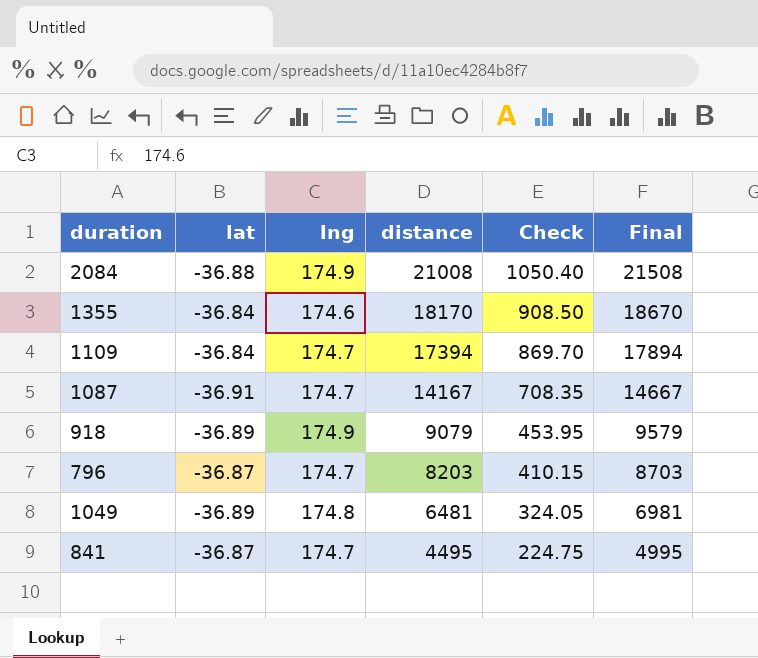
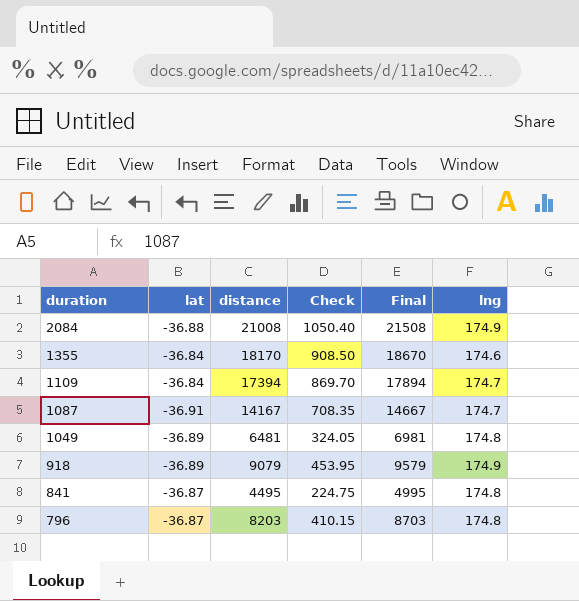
row order: distance descending -> duration descending
column lng | position: 3 -> 6
841 | lng: 174.7 -> 174.8
796 | lng: 174.7 -> 174.8

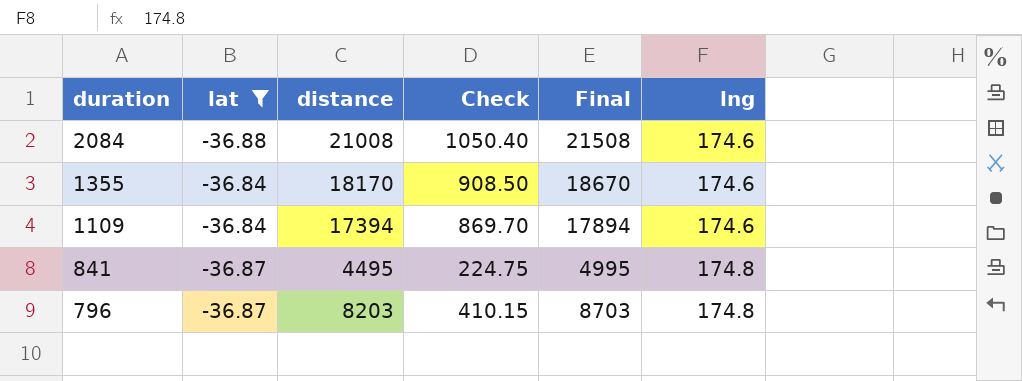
filter: none -> lat >= -36.88
2084 | lng: 174.9 -> 174.6
1109 | lng: 174.7 -> 174.6

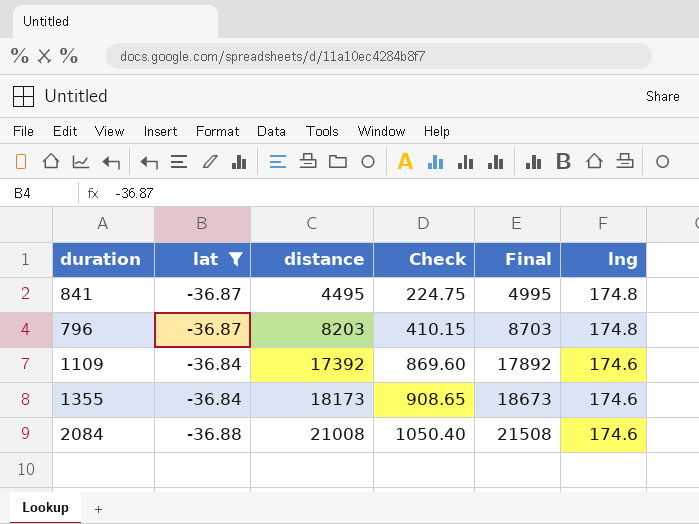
row order: duration descending -> distance ascending
1109 | distance: 17394 -> 17392
1109 | Check: 869.70 -> 869.60
1109 | Final: 17894 -> 17892
1355 | distance: 18170 -> 18173
1355 | Check: 908.50 -> 908.65
1355 | Final: 18670 -> 18673

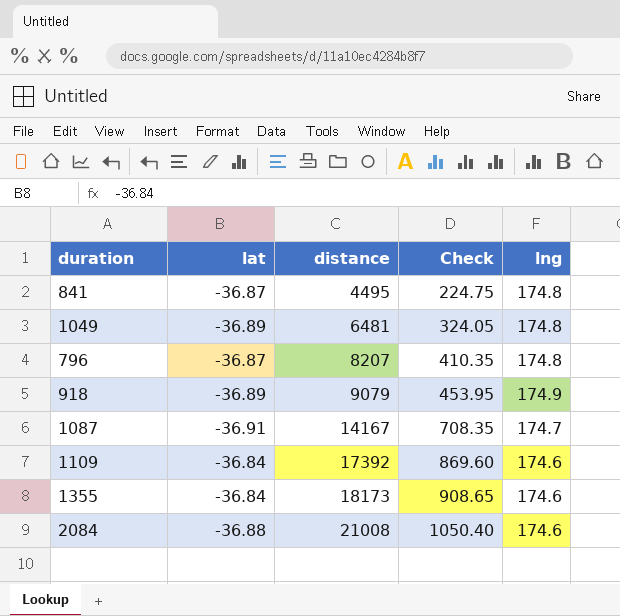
filter: lat >= -36.88 -> none
column Final | formula: [distance] + 500 -> none
796 | distance: 8203 -> 8207
796 | Check: 410.15 -> 410.35

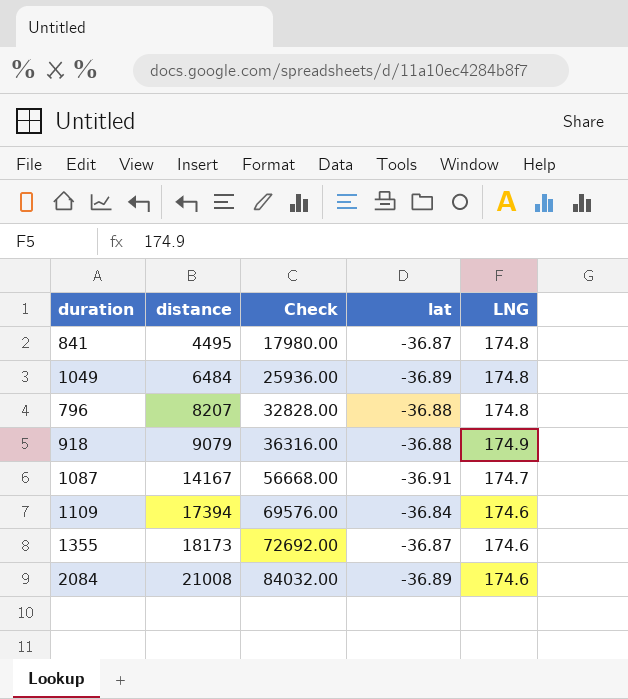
column Check | formula: [distance] * 0.05 -> [distance] * 4
column lat | position: 2 -> 4
column name: lng -> LNG
1049 | distance: 6481 -> 6484
796 | lat: -36.87 -> -36.88
918 | lat: -36.89 -> -36.88
1109 | distance: 17392 -> 17394
1355 | lat: -36.84 -> -36.87
2084 | lat: -36.88 -> -36.89

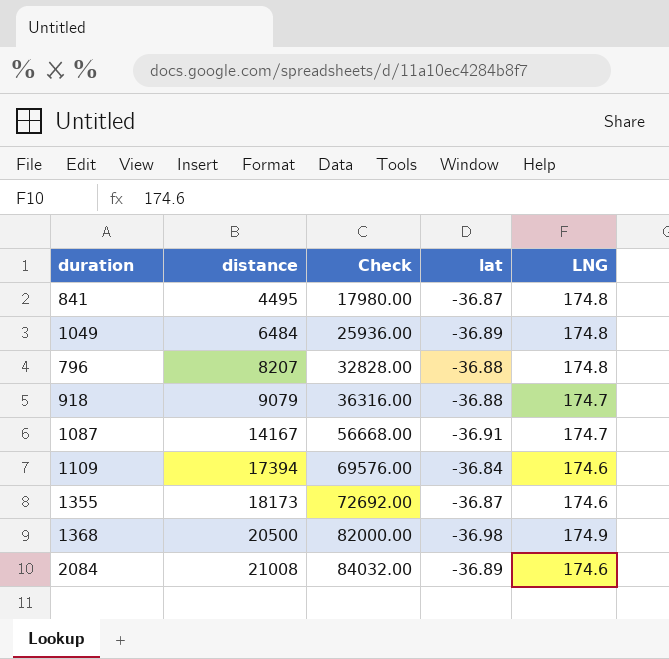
918 | LNG: 174.9 -> 174.7
row 1368: none -> 20500 | 82000.00 | -36.98 | 174.9

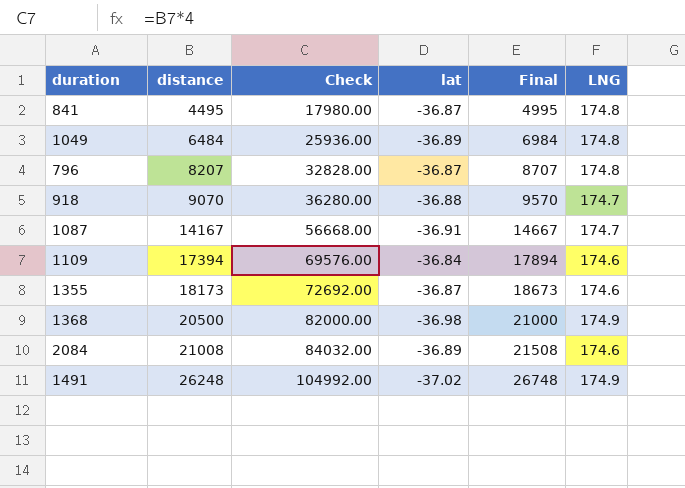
column Final | formula: none -> [distance] + 500
796 | lat: -36.88 -> -36.87
918 | distance: 9079 -> 9070
918 | Check: 36316.00 -> 36280.00
row 1491: none -> 26248 | 104992.00 | -37.02 | 26748 | 174.9

